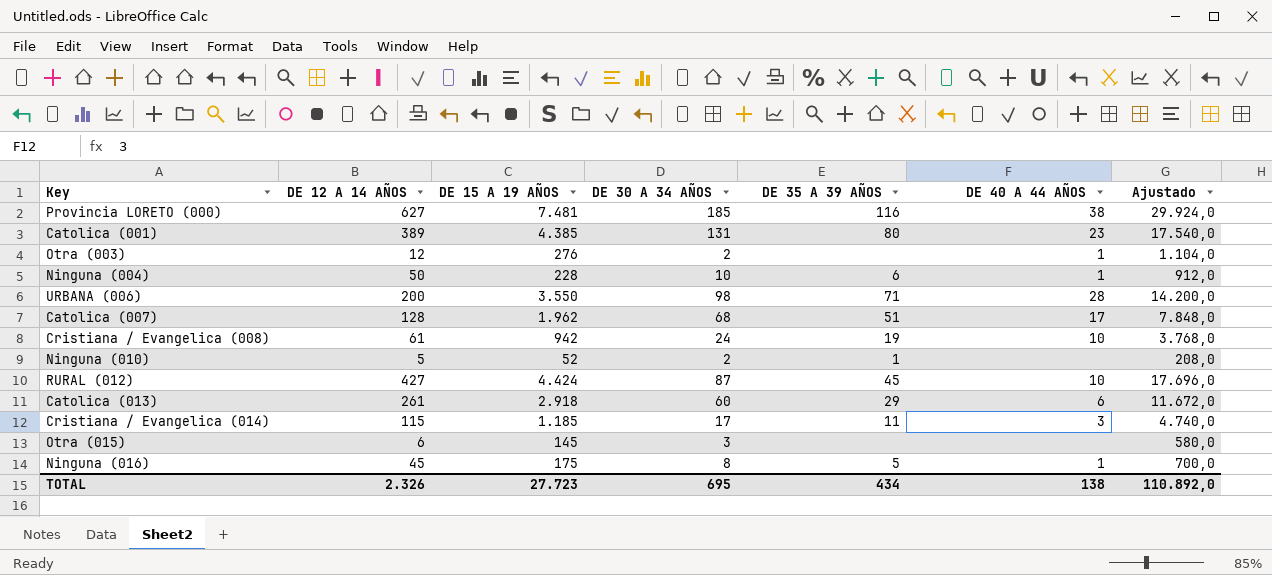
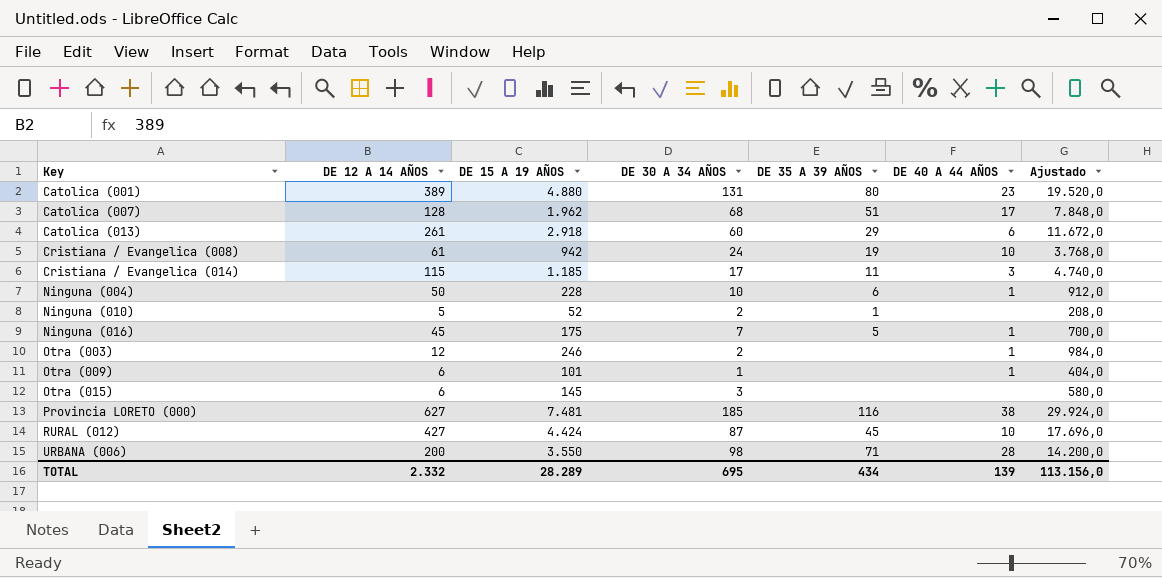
row order: none -> Key ascending
Catolica (001) | DE 15 A 19 AÑOS: 4.385 -> 4.880
Catolica (001) | Ajustado: 17.540,0 -> 19.520,0
Ninguna (016) | DE 30 A 34 AÑOS: 8 -> 7
Otra (003) | DE 15 A 19 AÑOS: 276 -> 246
Otra (003) | Ajustado: 1.104,0 -> 984,0
row Otra (009): none -> 6 | 101 | 1 | none | 1 | 404,0
TOTAL | DE 12 A 14 AÑOS: 2.326 -> 2.332
TOTAL | DE 15 A 19 AÑOS: 27.723 -> 28.289
TOTAL | DE 40 A 44 AÑOS: 138 -> 139
TOTAL | Ajustado: 110.892,0 -> 113.156,0

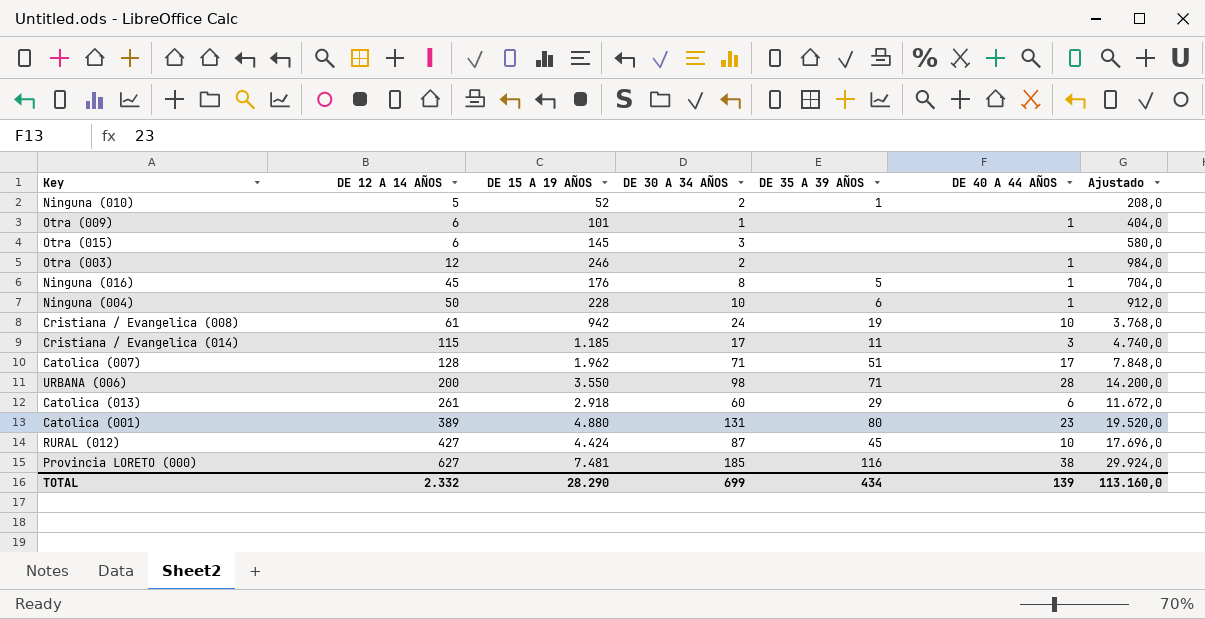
row order: Key ascending -> DE 12 A 14 AÑOS ascending
Ninguna (016) | DE 15 A 19 AÑOS: 175 -> 176
Ninguna (016) | DE 30 A 34 AÑOS: 7 -> 8
Ninguna (016) | Ajustado: 700,0 -> 704,0
Catolica (007) | DE 30 A 34 AÑOS: 68 -> 71
TOTAL | DE 15 A 19 AÑOS: 28.289 -> 28.290
TOTAL | DE 30 A 34 AÑOS: 695 -> 699
TOTAL | Ajustado: 113.156,0 -> 113.160,0

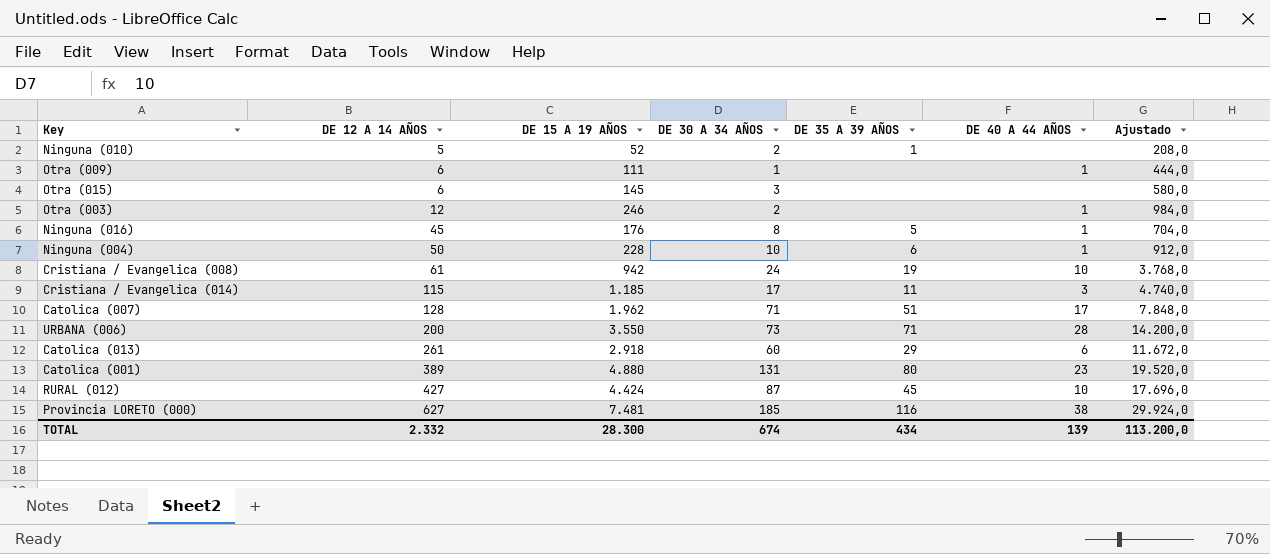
Otra (009) | DE 15 A 19 AÑOS: 101 -> 111
Otra (009) | Ajustado: 404,0 -> 444,0
URBANA (006) | DE 30 A 34 AÑOS: 98 -> 73
TOTAL | DE 15 A 19 AÑOS: 28.290 -> 28.300
TOTAL | DE 30 A 34 AÑOS: 699 -> 674
TOTAL | Ajustado: 113.160,0 -> 113.200,0

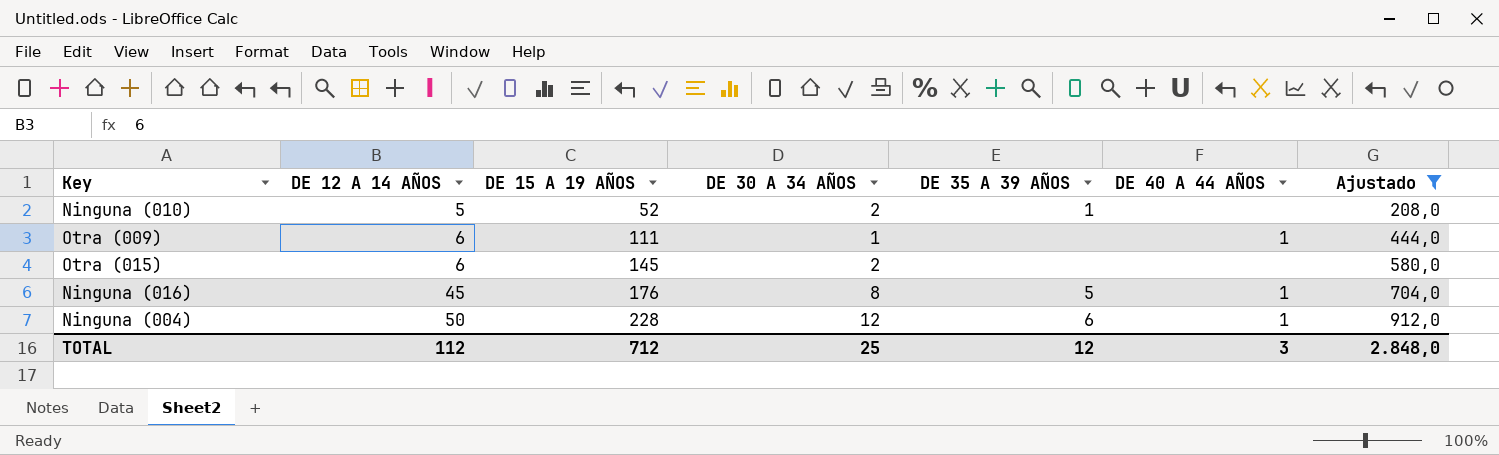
filter: none -> Ajustado <= 912,0
Otra (015) | DE 30 A 34 AÑOS: 3 -> 2
Ninguna (004) | DE 30 A 34 AÑOS: 10 -> 12
TOTAL | DE 12 A 14 AÑOS: 2.332 -> 112
TOTAL | DE 15 A 19 AÑOS: 28.300 -> 712
TOTAL | DE 30 A 34 AÑOS: 674 -> 25
TOTAL | DE 35 A 39 AÑOS: 434 -> 12
TOTAL | DE 40 A 44 AÑOS: 139 -> 3
TOTAL | Ajustado: 113.200,0 -> 2.848,0

